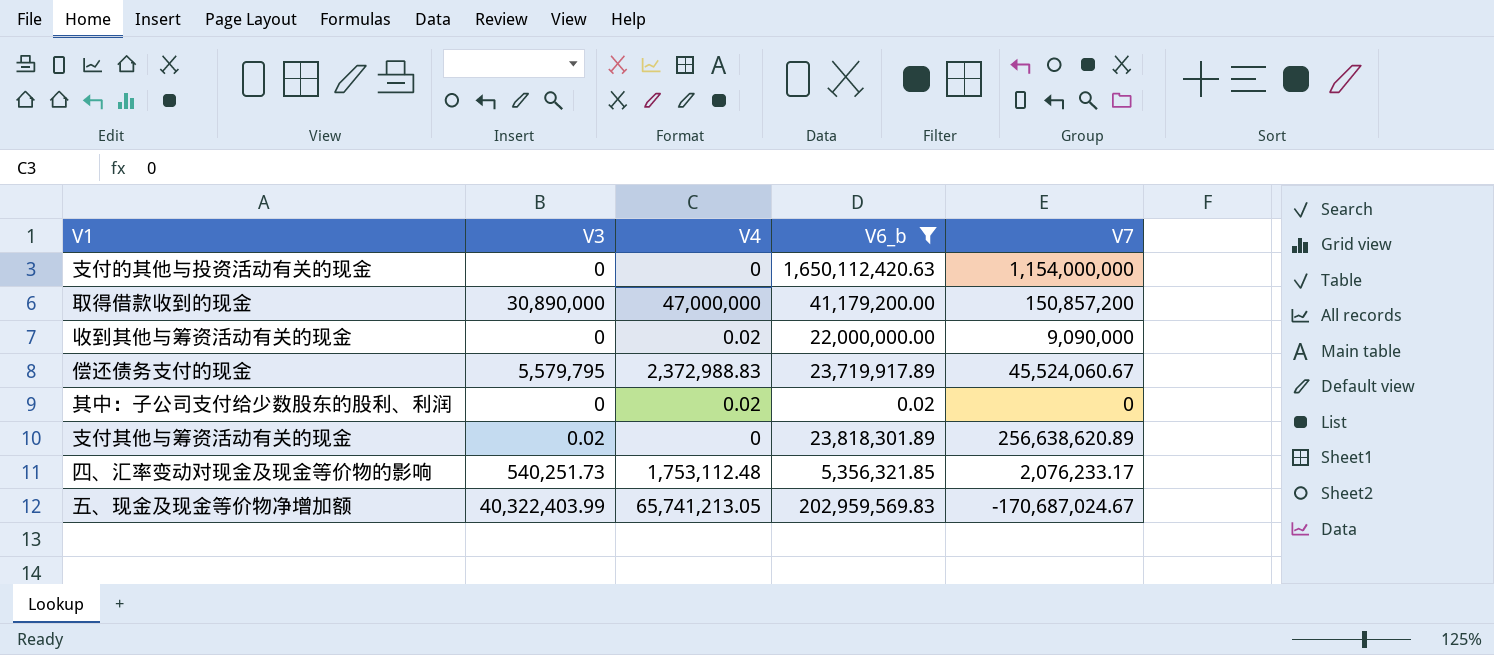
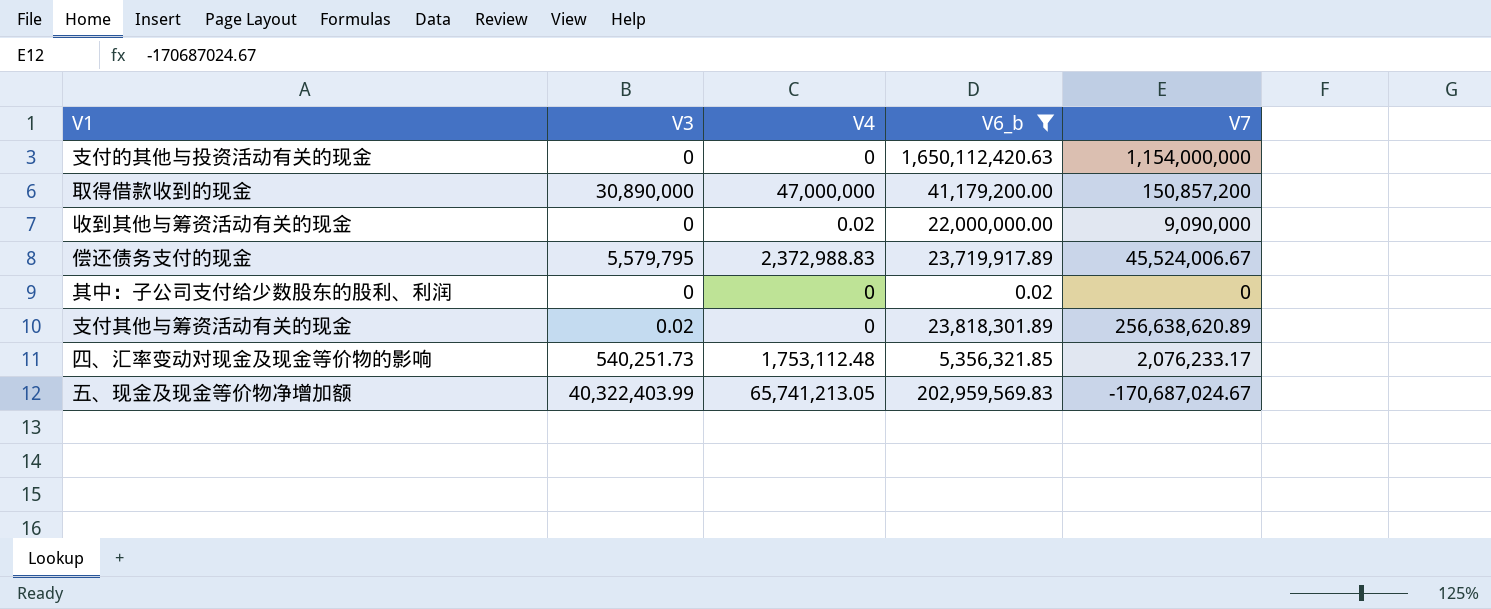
偿还债务支付的现金 | V7: 45,524,060.67 -> 45,524,006.67
其中：子公司支付给少数股东的股利、利润 | V4: 0.02 -> 0

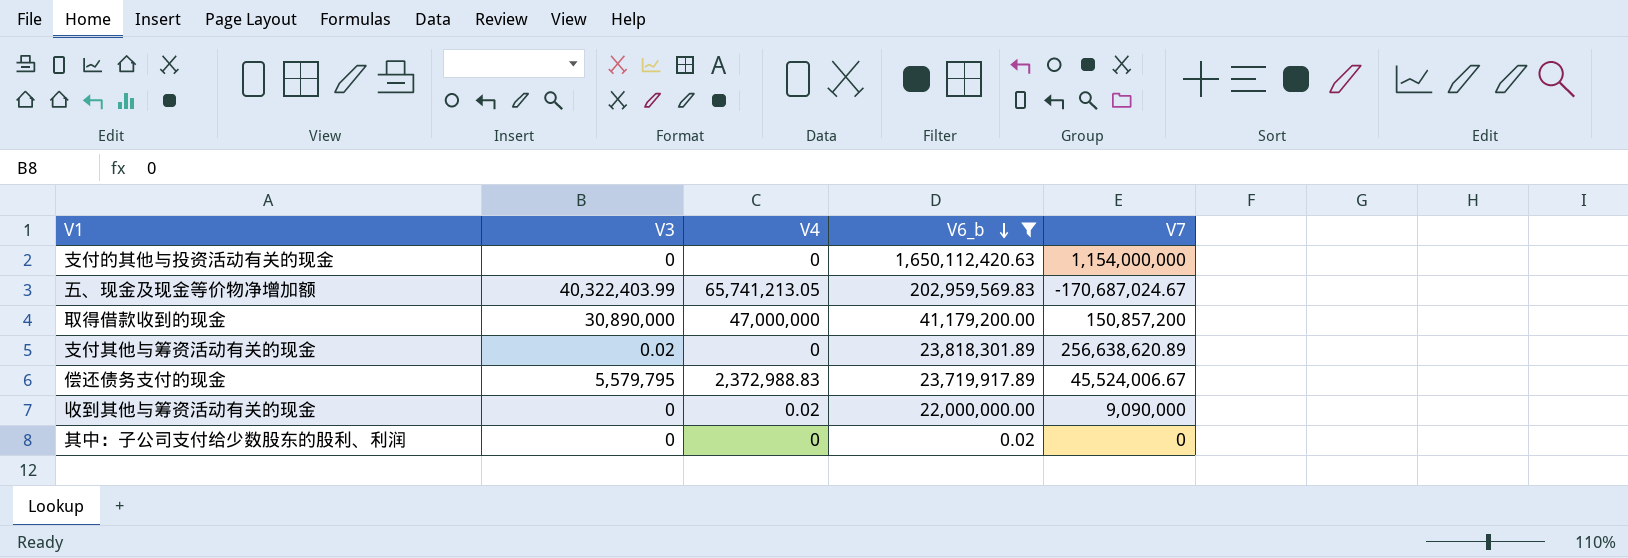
row order: none -> V6_b descending
row 四、汇率变动对现金及现金等价物的影响: 540,251.73 | 1,753,112.48 | 5,356,321.85 | 2,076,233.17 -> none

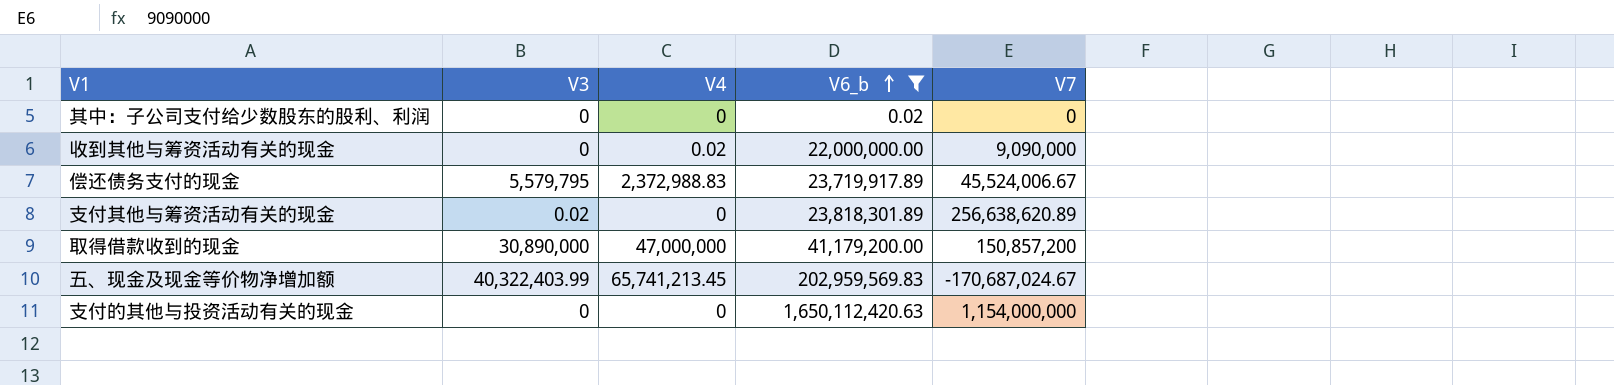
row order: V6_b descending -> V6_b ascending
五、现金及现金等价物净增加额 | V4: 65,741,213.05 -> 65,741,213.45

